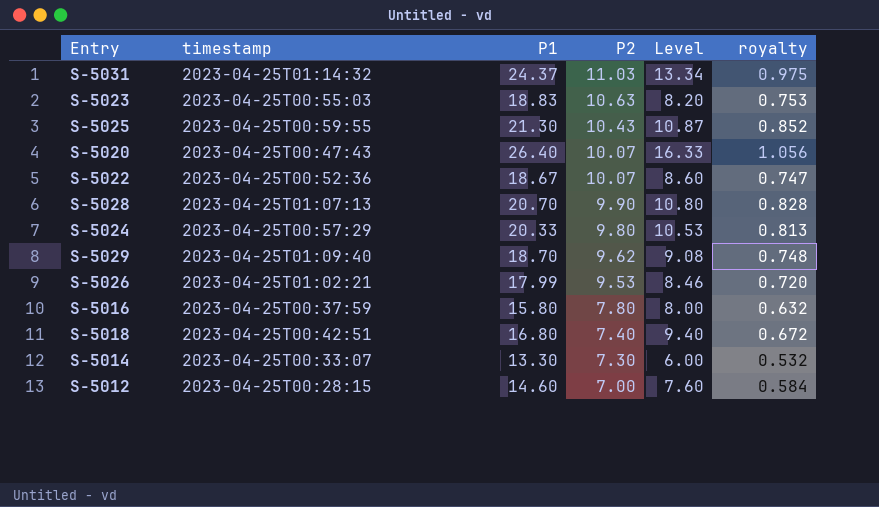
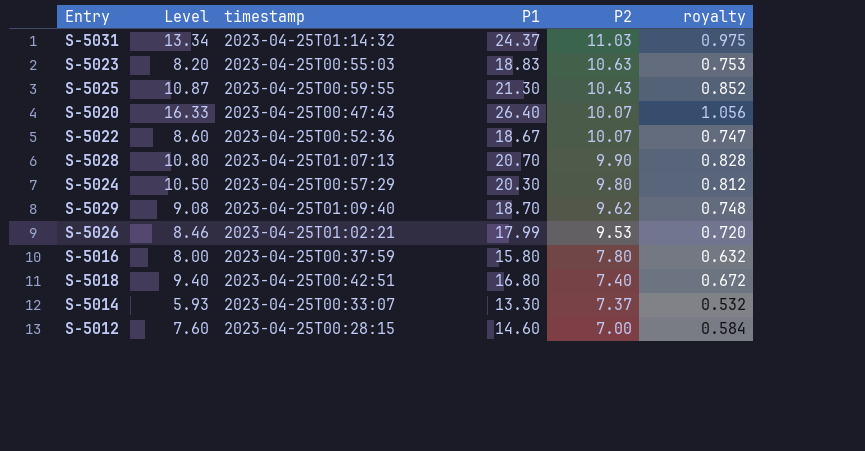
column Level | position: 5 -> 2
S-5024 | Level: 10.53 -> 10.50
S-5024 | P1: 20.33 -> 20.30
S-5024 | royalty: 0.813 -> 0.812
S-5014 | Level: 6.00 -> 5.93
S-5014 | P2: 7.30 -> 7.37

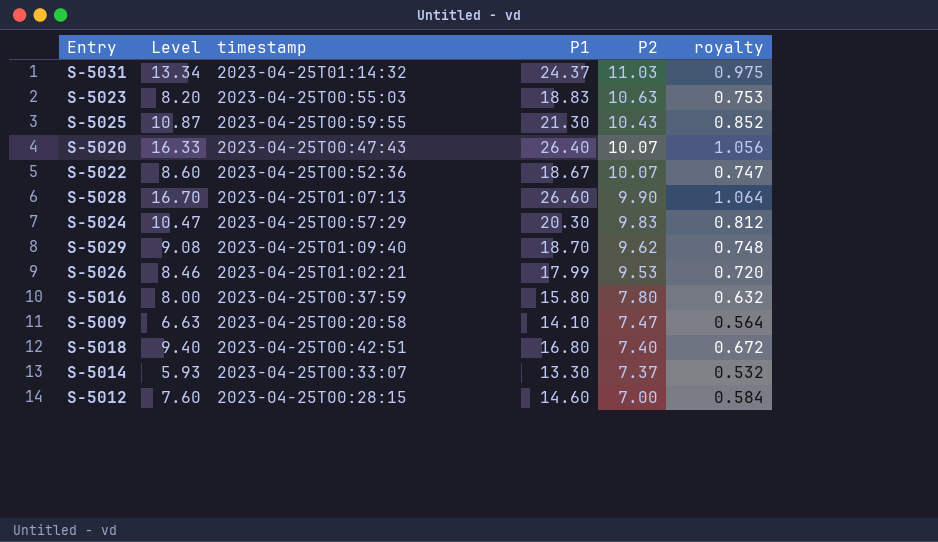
S-5028 | Level: 10.80 -> 16.70
S-5028 | P1: 20.70 -> 26.60
S-5028 | royalty: 0.828 -> 1.064
S-5024 | Level: 10.50 -> 10.47
S-5024 | P2: 9.80 -> 9.83
row S-5009: none -> 6.63 | 2023-04-25T00:20:58 | 14.10 | 7.47 | 0.564

